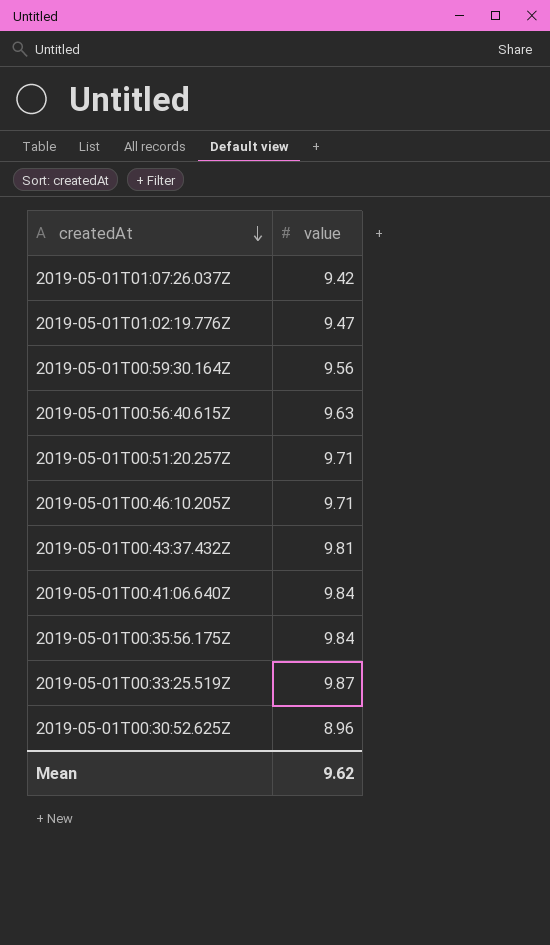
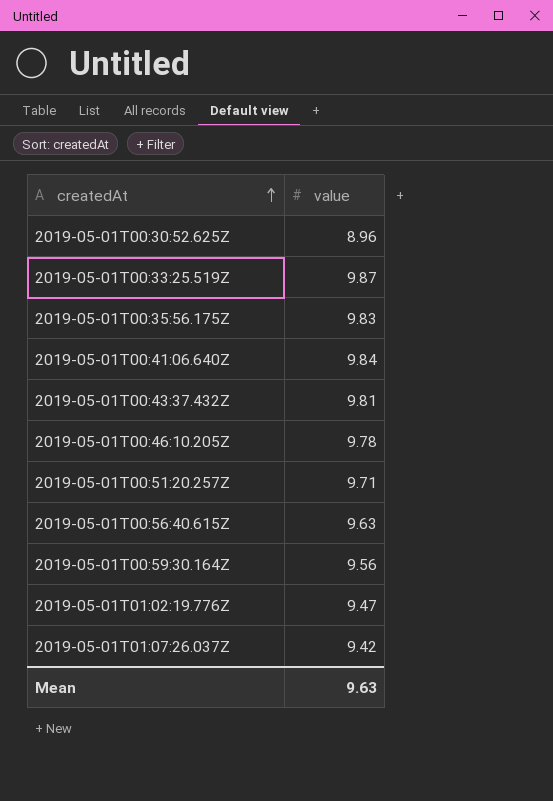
row order: createdAt descending -> createdAt ascending
2019-05-01T00:35:56.175Z | value: 9.84 -> 9.83
2019-05-01T00:46:10.205Z | value: 9.71 -> 9.78
Mean | value: 9.62 -> 9.63

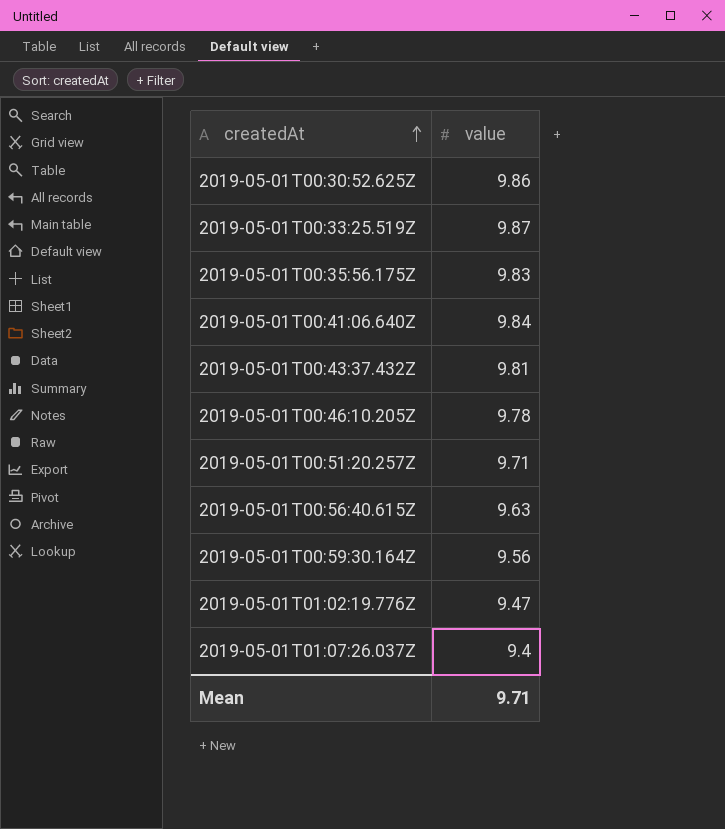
2019-05-01T00:30:52.625Z | value: 8.96 -> 9.86
2019-05-01T01:07:26.037Z | value: 9.42 -> 9.4
Mean | value: 9.63 -> 9.71

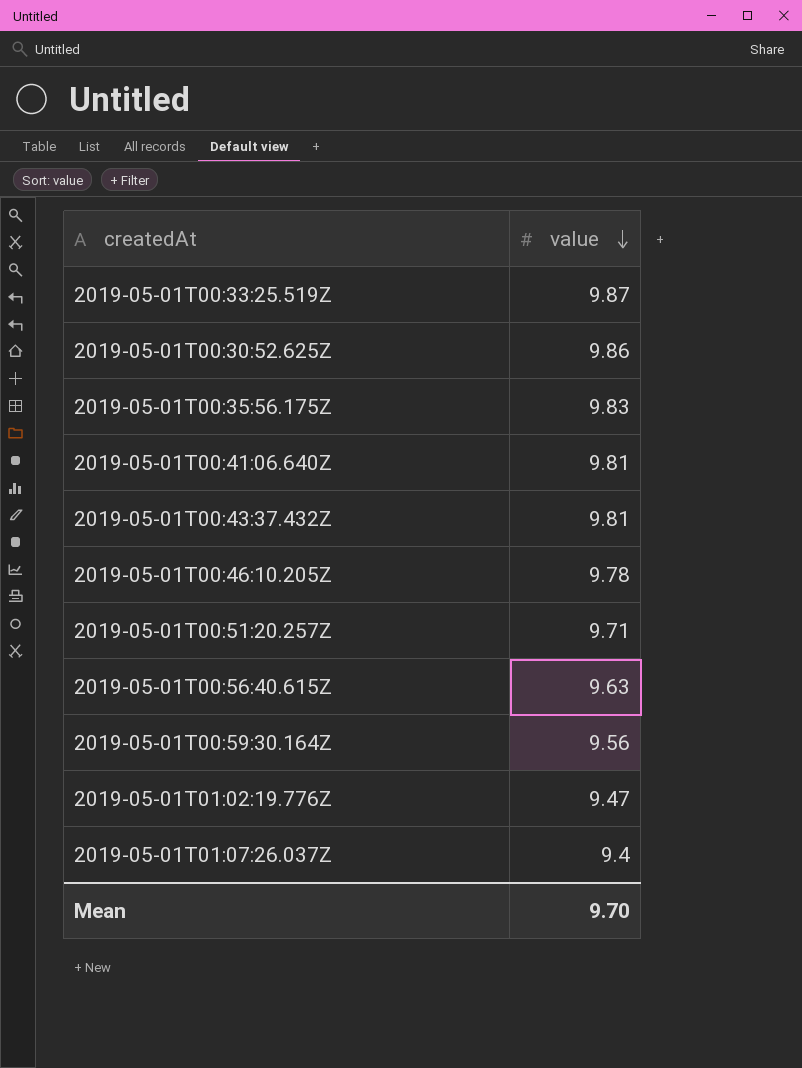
row order: createdAt ascending -> value descending
2019-05-01T00:41:06.640Z | value: 9.84 -> 9.81
Mean | value: 9.71 -> 9.70

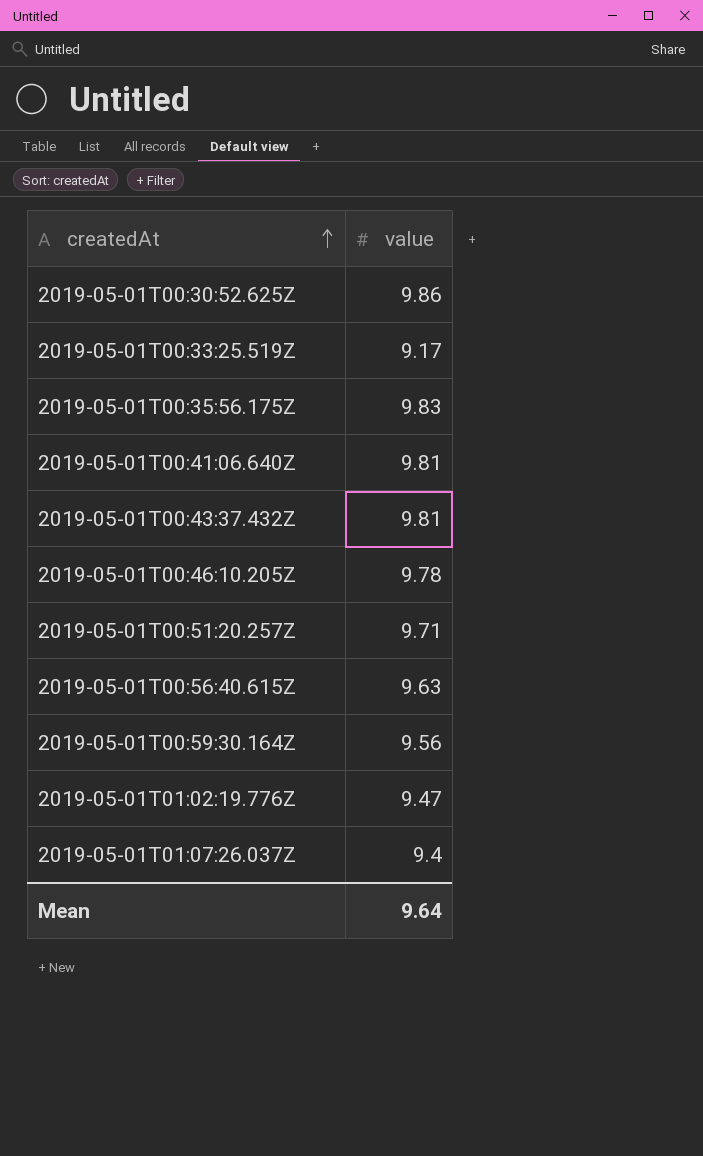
row order: value descending -> createdAt ascending
2019-05-01T00:33:25.519Z | value: 9.87 -> 9.17
Mean | value: 9.70 -> 9.64

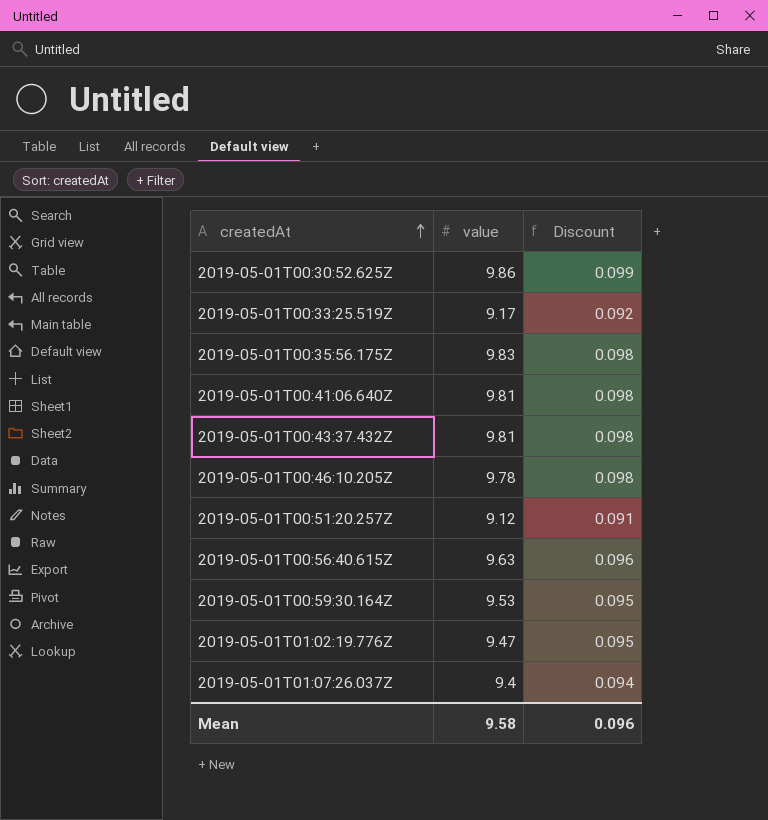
column Discount | formula: none -> [value] * 0.01
2019-05-01T00:51:20.257Z | value: 9.71 -> 9.12
2019-05-01T00:59:30.164Z | value: 9.56 -> 9.53
Mean | value: 9.64 -> 9.58

